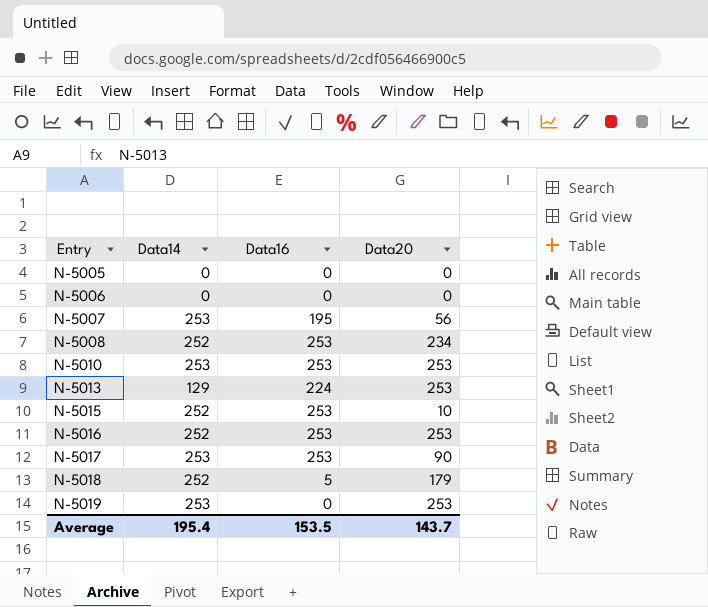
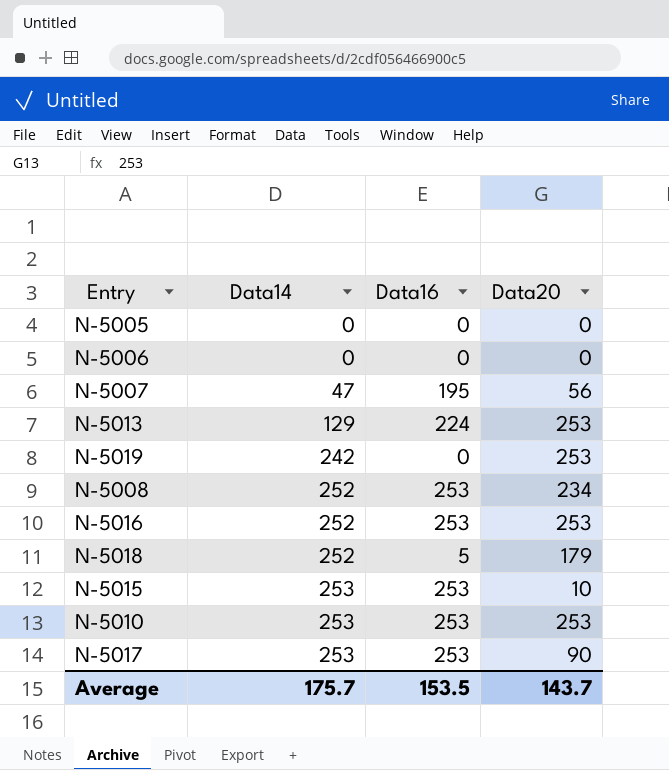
row order: Entry ascending -> Data14 ascending
N-5007 | Data14: 253 -> 47
N-5019 | Data14: 253 -> 242
N-5015 | Data14: 252 -> 253
Average | Data14: 195.4 -> 175.7

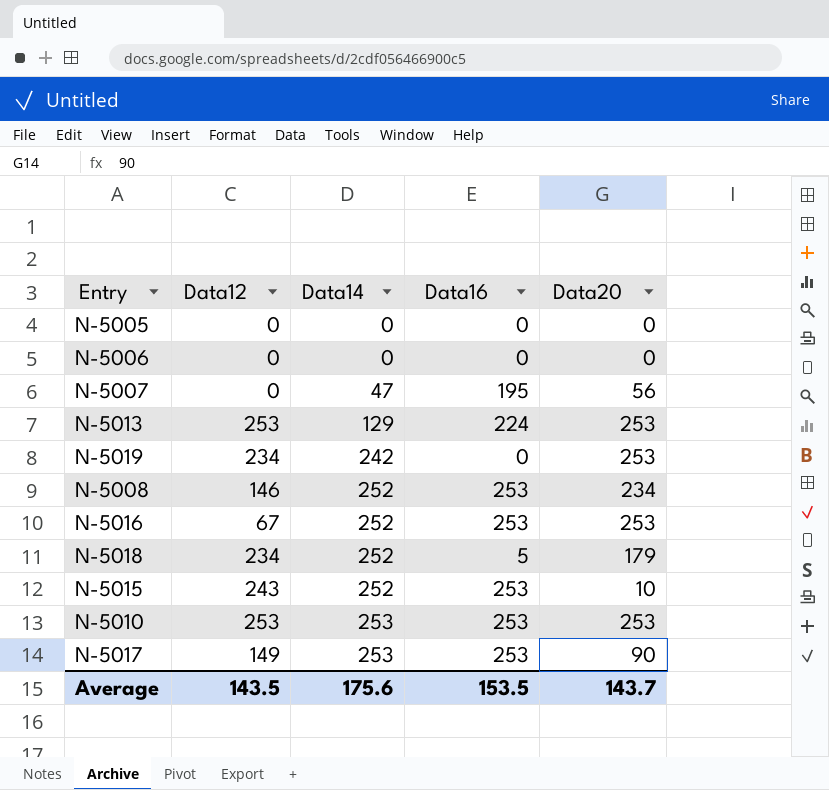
column Data12 | position: none -> 2
N-5015 | Data14: 253 -> 252
Average | Data14: 175.7 -> 175.6

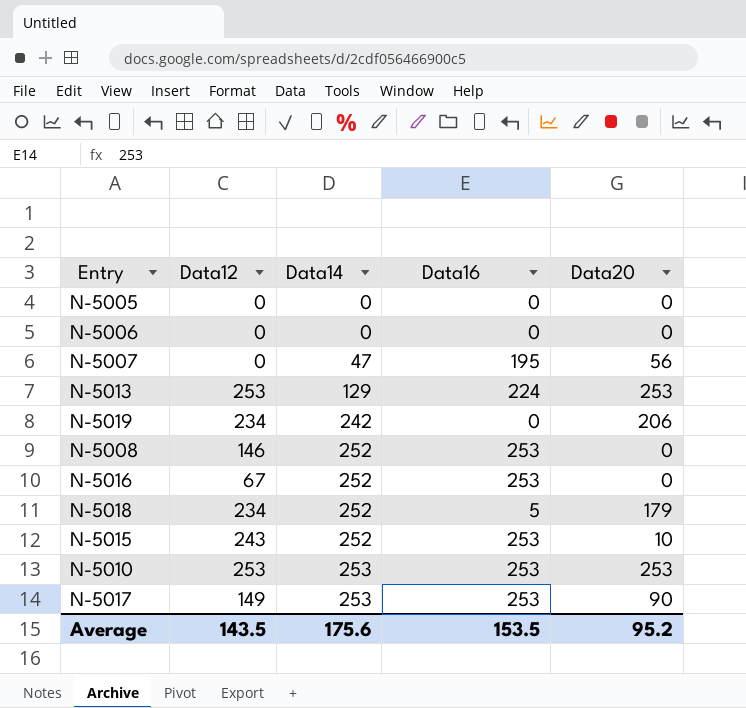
N-5019 | Data20: 253 -> 206
N-5008 | Data20: 234 -> 0
N-5016 | Data20: 253 -> 0
Average | Data20: 143.7 -> 95.2

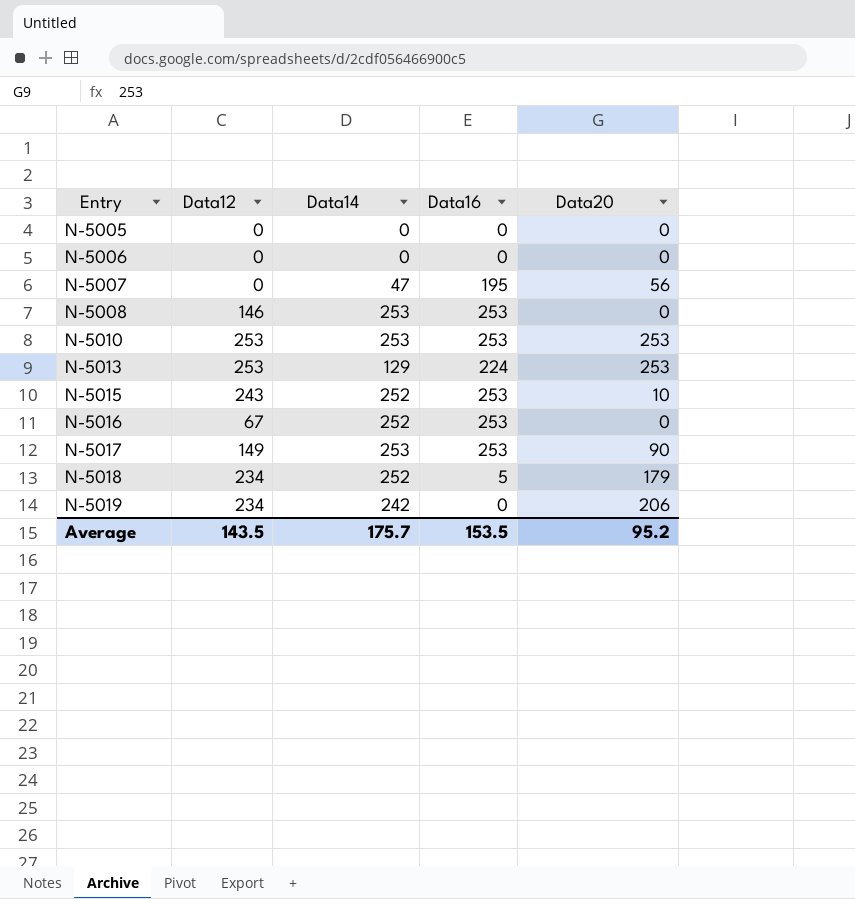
row order: Data14 ascending -> Entry ascending
N-5008 | Data14: 252 -> 253
Average | Data14: 175.6 -> 175.7

